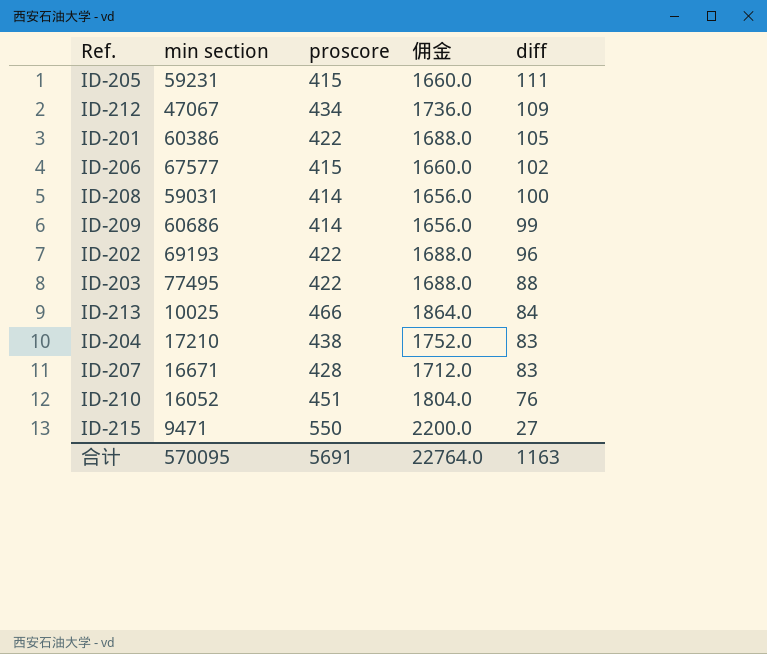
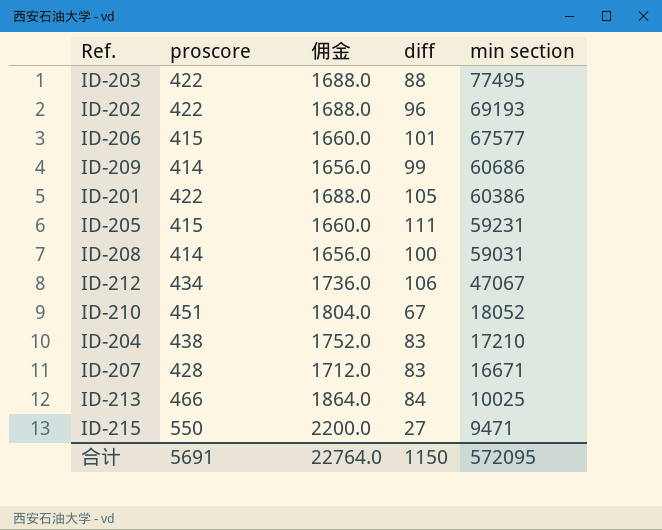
row order: diff descending -> min section descending
column min section | position: 2 -> 5
ID-206 | diff: 102 -> 101
ID-212 | diff: 109 -> 106
ID-210 | diff: 76 -> 67
ID-210 | min section: 16052 -> 18052
合计 | diff: 1163 -> 1150
合计 | min section: 570095 -> 572095

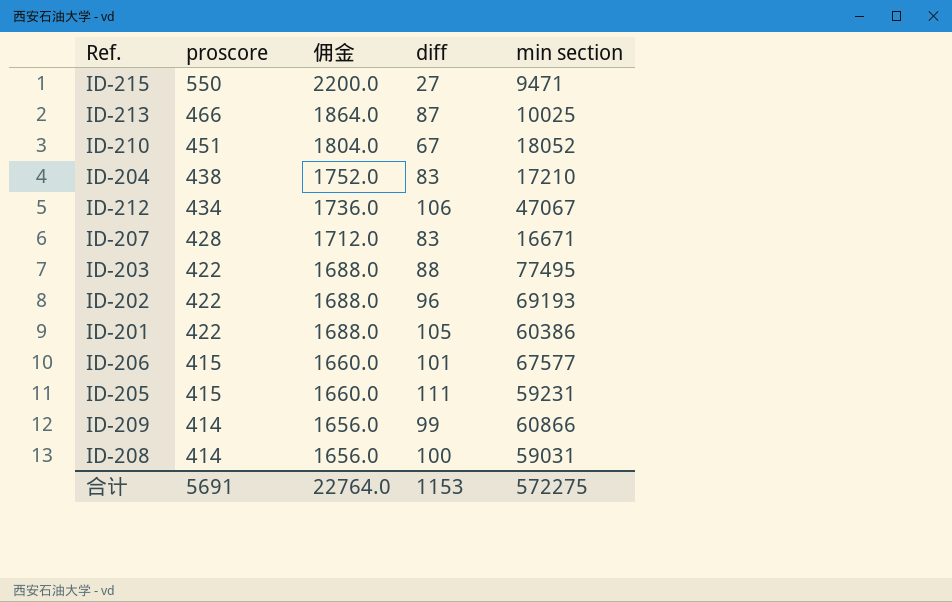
row order: min section descending -> proscore descending
ID-213 | diff: 84 -> 87
ID-209 | min section: 60686 -> 60866
合计 | diff: 1150 -> 1153
合计 | min section: 572095 -> 572275

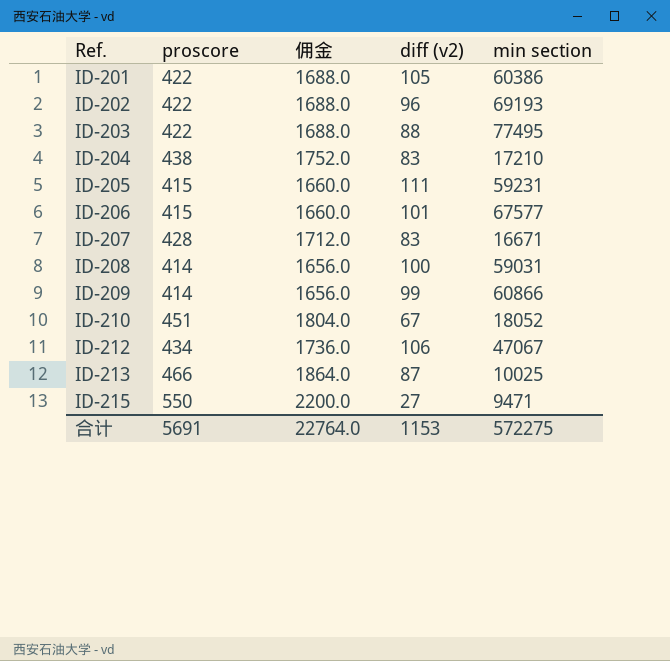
row order: proscore descending -> Ref. ascending
column name: diff -> diff (v2)

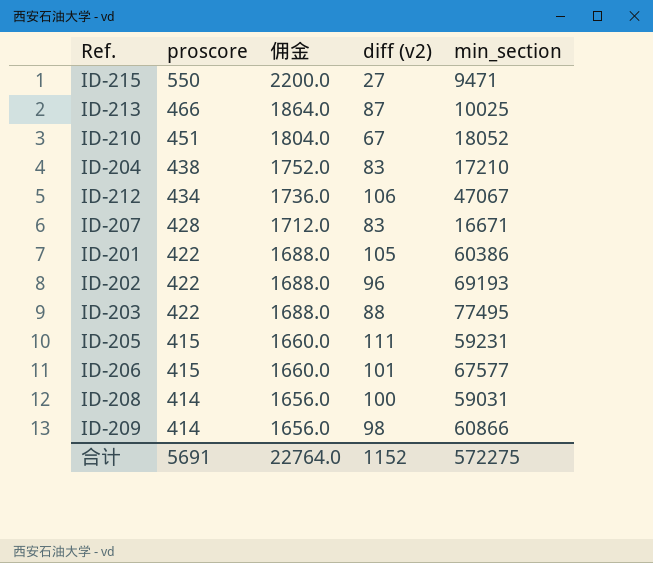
row order: Ref. ascending -> proscore descending
column name: min section -> min_section
ID-209 | diff (v2): 99 -> 98
合计 | diff (v2): 1153 -> 1152

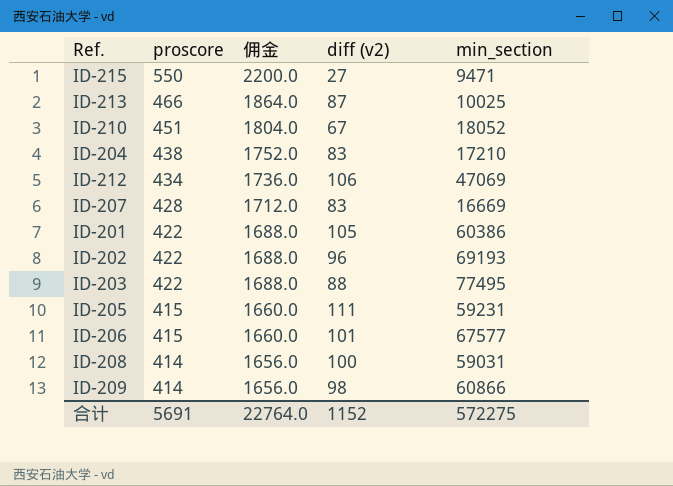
ID-212 | min_section: 47067 -> 47069
ID-207 | min_section: 16671 -> 16669

